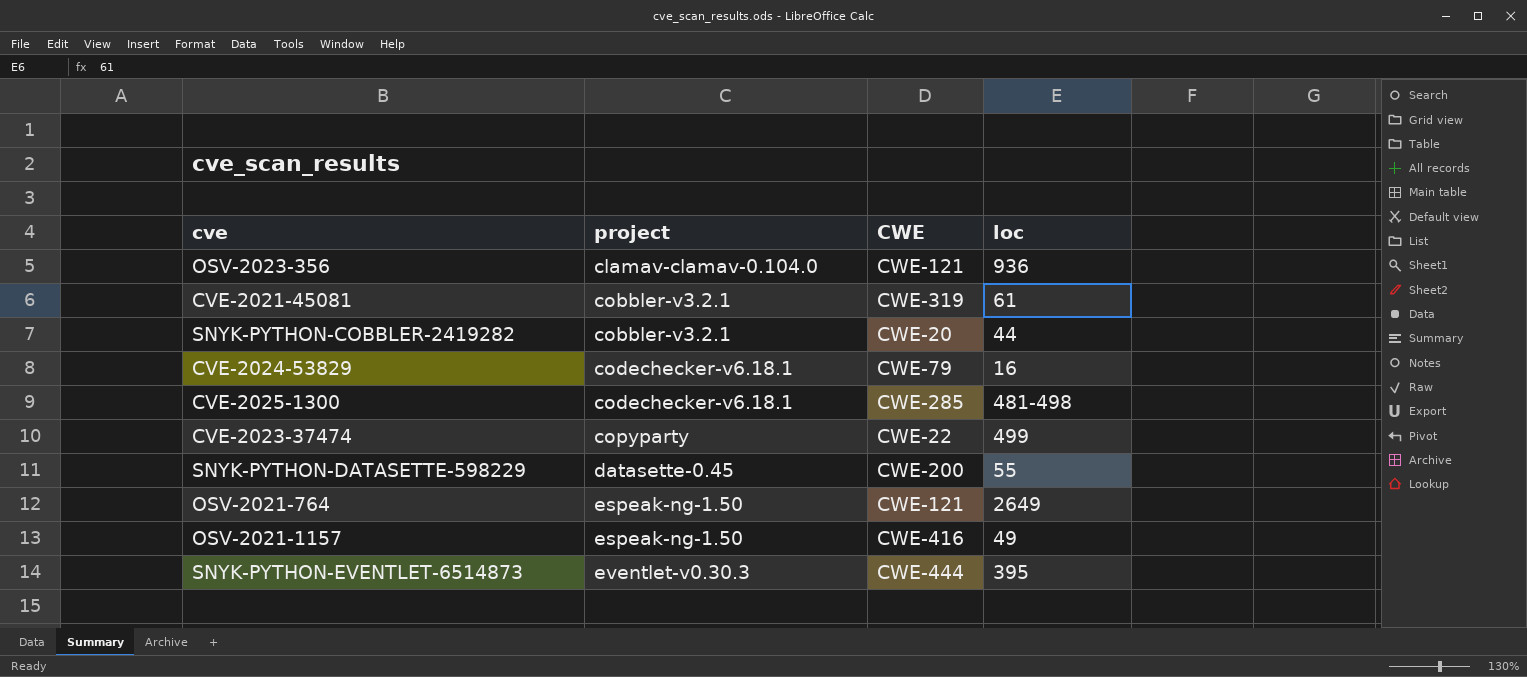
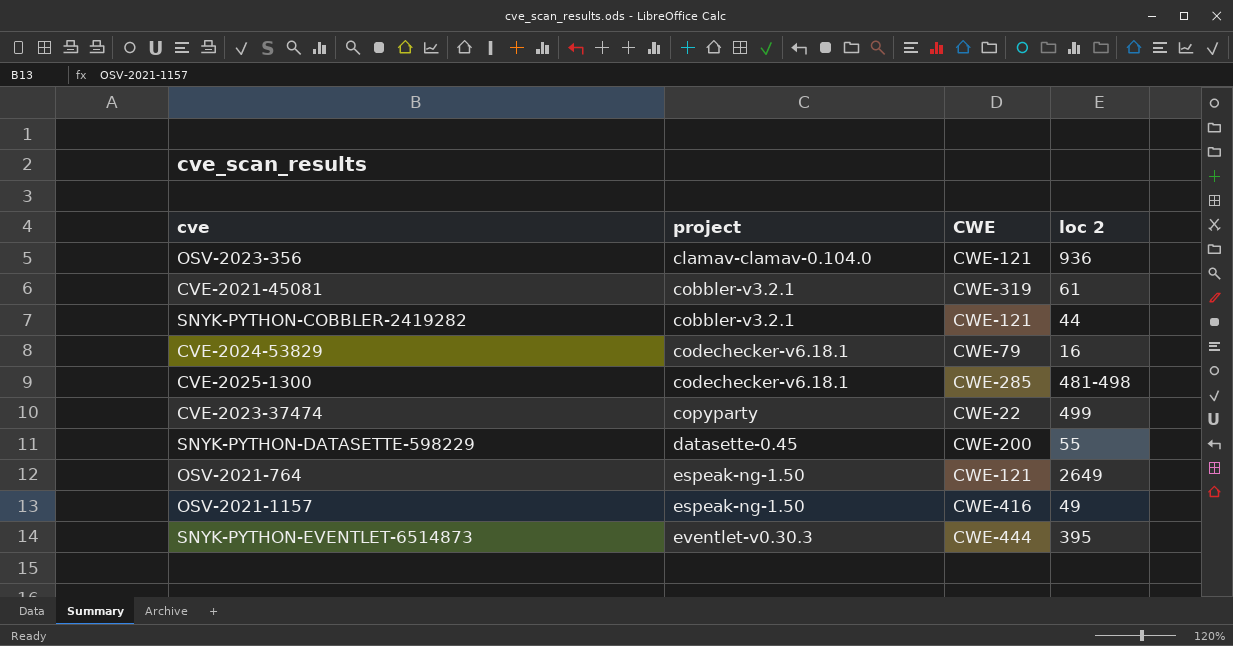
column name: loc -> loc 2
SNYK-PYTHON-COBBLER-2419282 | CWE: CWE-20 -> CWE-121

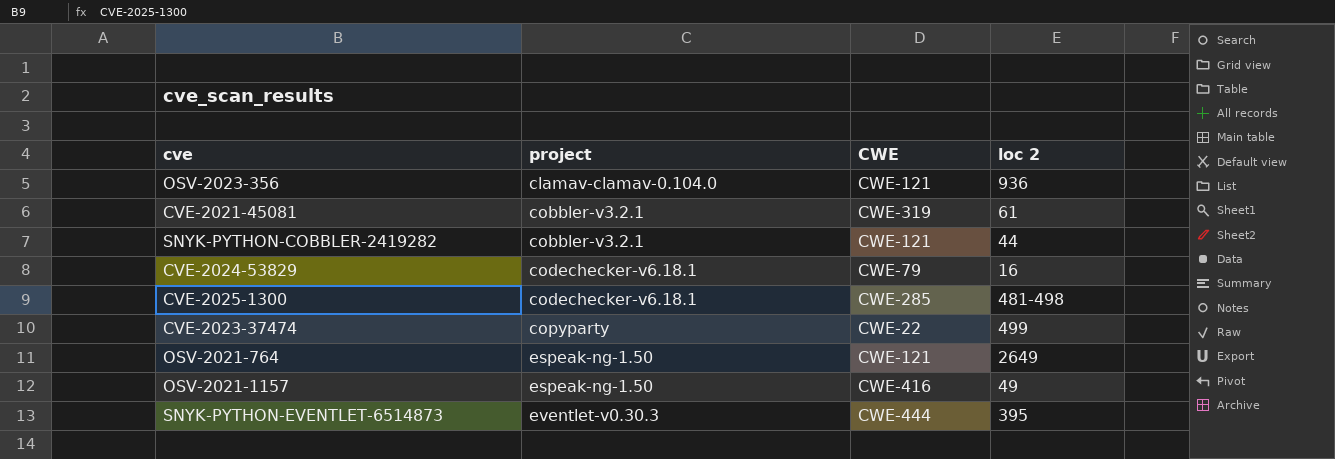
row SNYK-PYTHON-DATASETTE-598229: datasette-0.45 | CWE-200 | 55 -> none

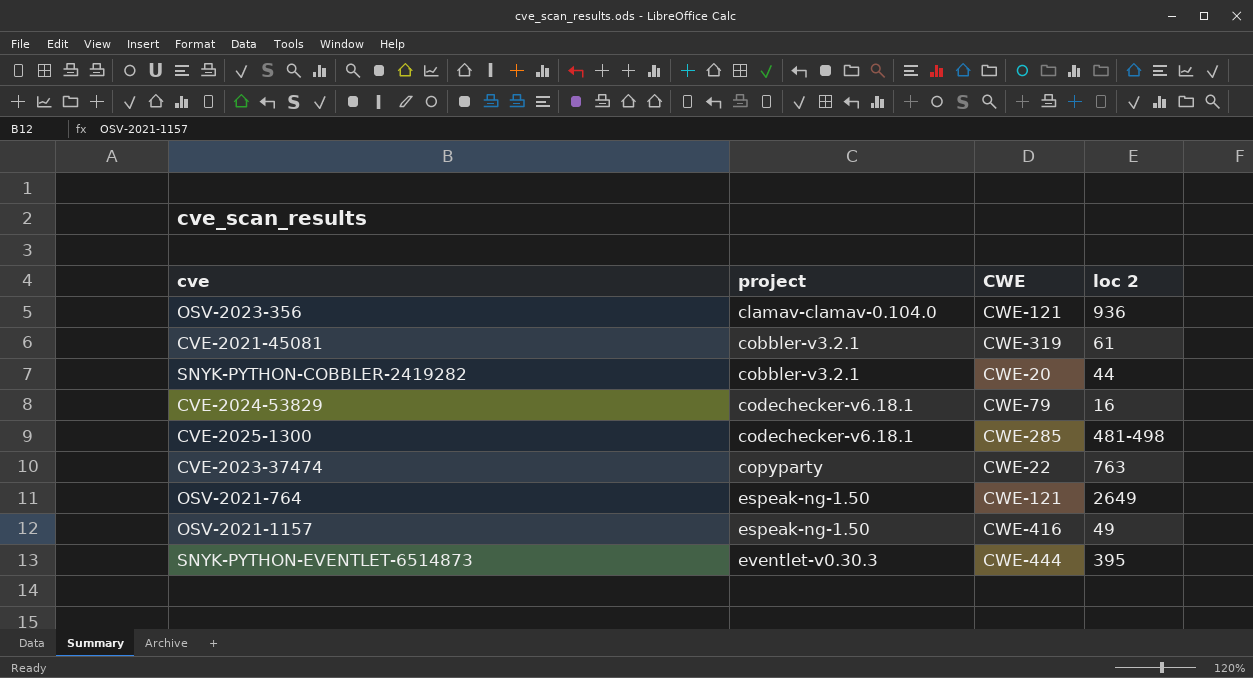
SNYK-PYTHON-COBBLER-2419282 | CWE: CWE-121 -> CWE-20
CVE-2023-37474 | loc 2: 499 -> 763

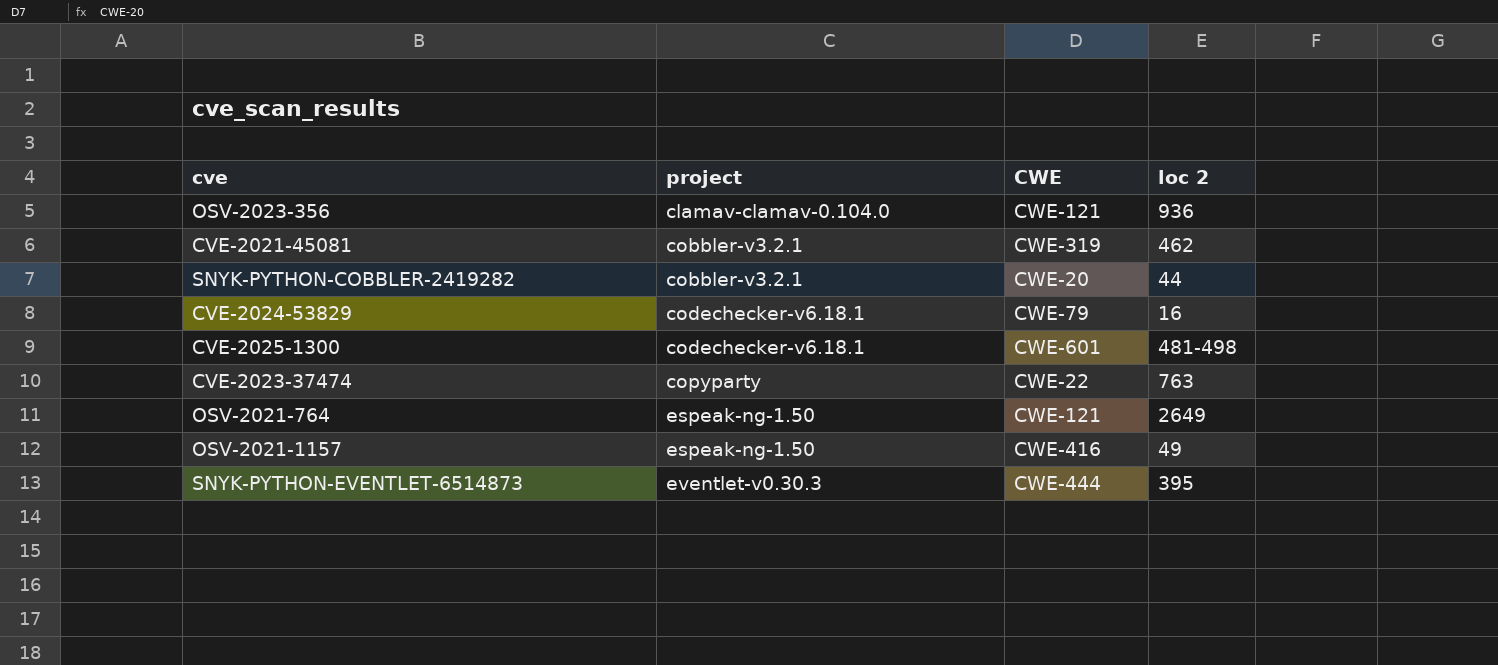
CVE-2021-45081 | loc 2: 61 -> 462
CVE-2025-1300 | CWE: CWE-285 -> CWE-601

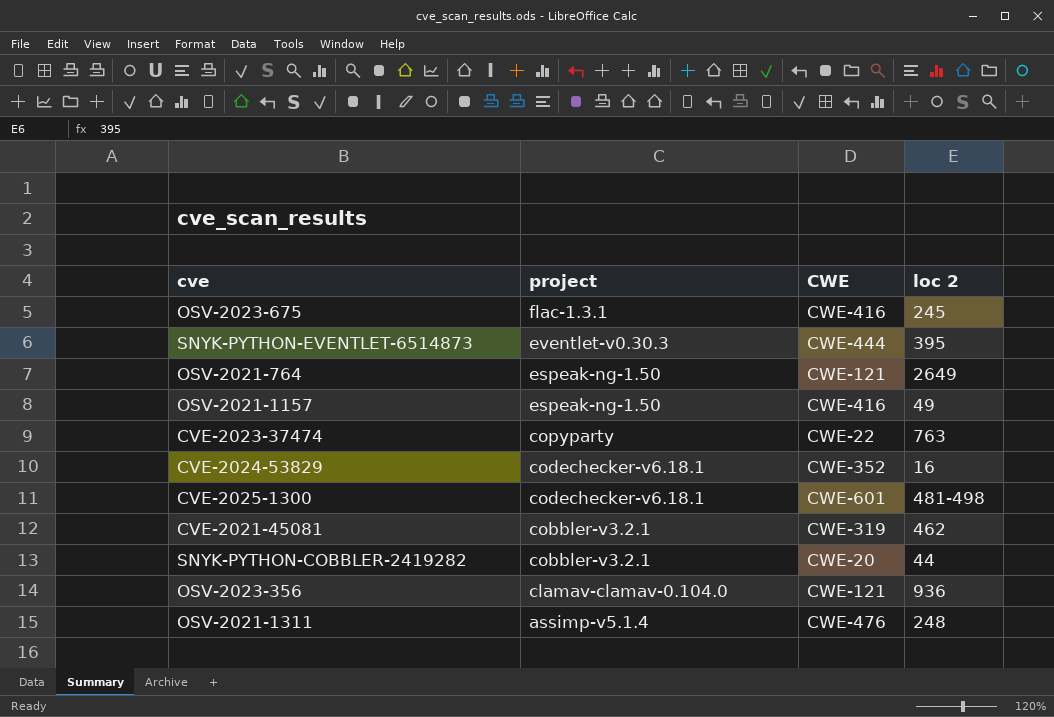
row order: project ascending -> project descending
row OSV-2023-675: none -> flac-1.3.1 | CWE-416 | 245
CVE-2024-53829 | CWE: CWE-79 -> CWE-352
row OSV-2021-1311: none -> assimp-v5.1.4 | CWE-476 | 248

